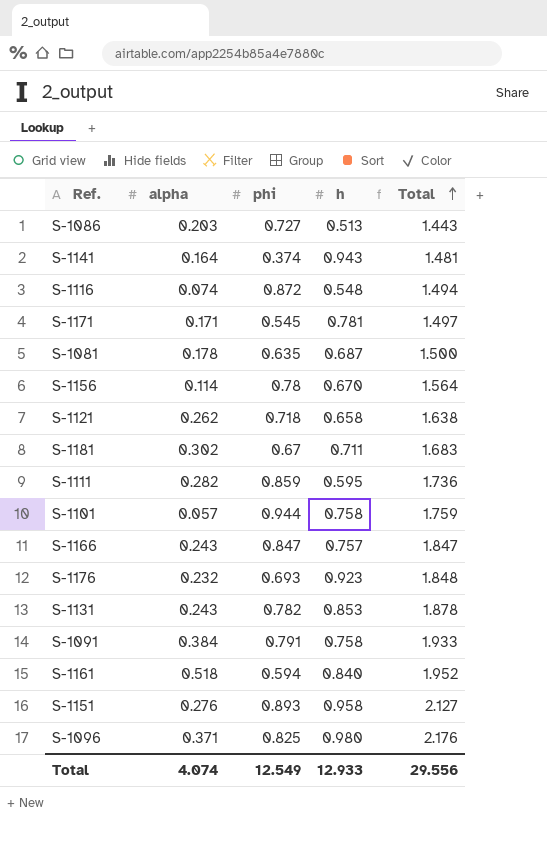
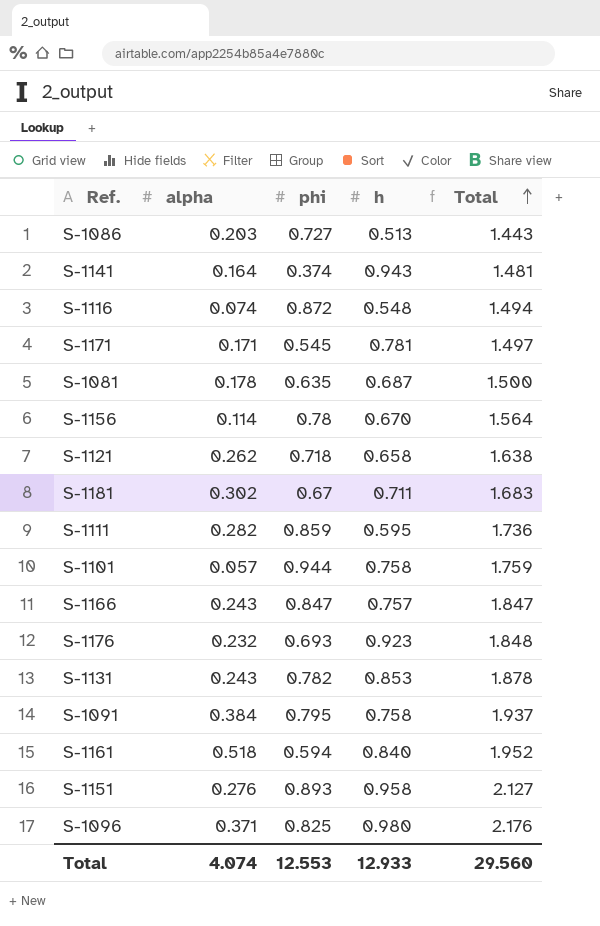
S-1091 | phi: 0.791 -> 0.795
S-1091 | Total: 1.933 -> 1.937
Total | phi: 12.549 -> 12.553
Total | Total: 29.556 -> 29.560

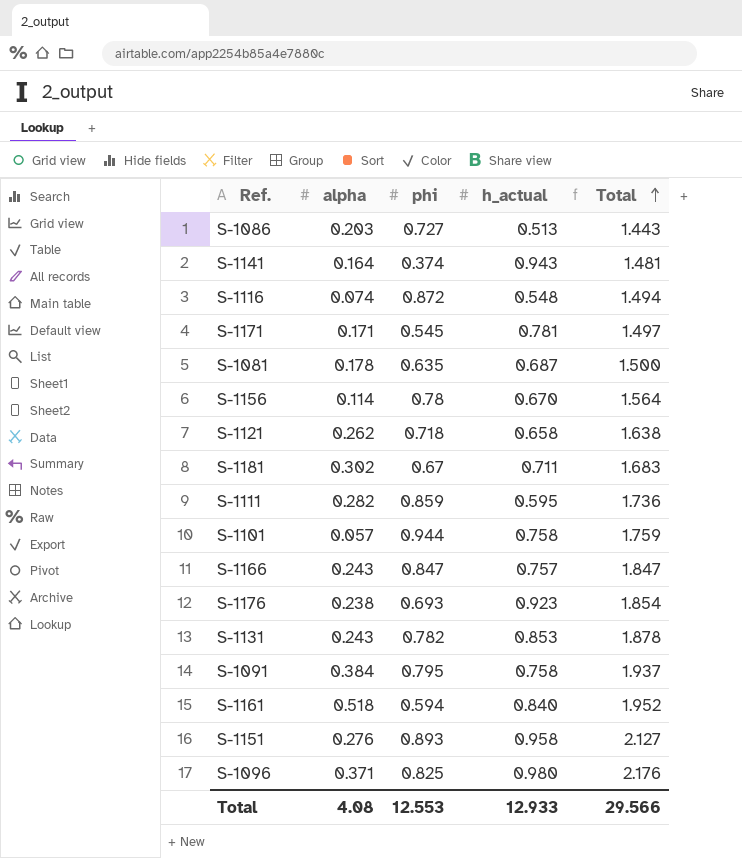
column name: h -> h_actual
S-1176 | alpha: 0.232 -> 0.238
S-1176 | Total: 1.848 -> 1.854
Total | alpha: 4.074 -> 4.08
Total | Total: 29.560 -> 29.566

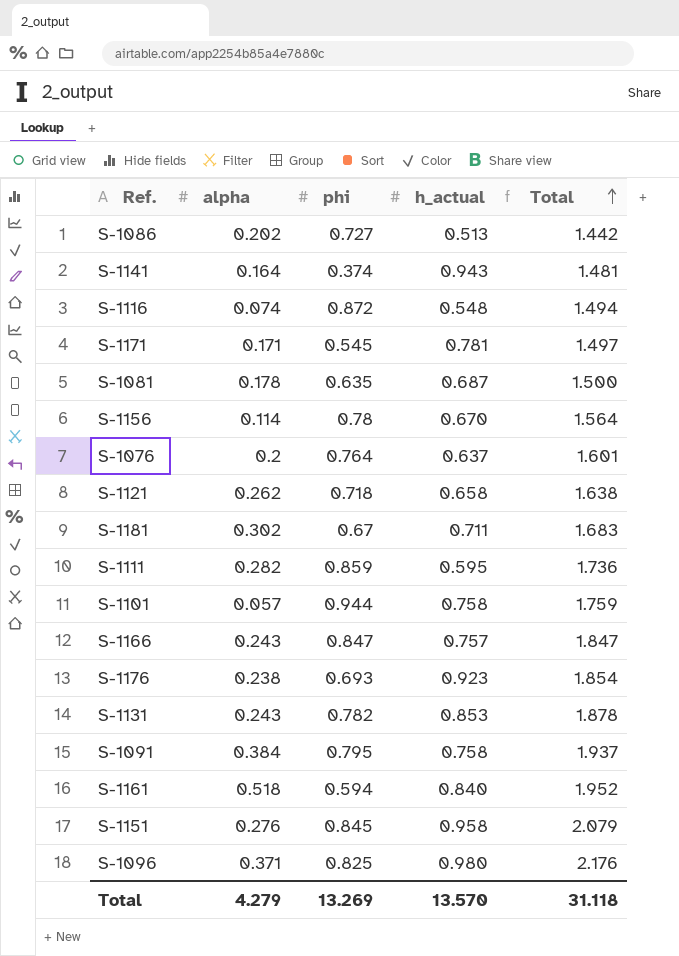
S-1086 | alpha: 0.203 -> 0.202
S-1086 | Total: 1.443 -> 1.442
row S-1076: none -> 0.2 | 0.764 | 0.637 | 1.601
S-1151 | phi: 0.893 -> 0.845
S-1151 | Total: 2.127 -> 2.079
Total | alpha: 4.08 -> 4.279
Total | phi: 12.553 -> 13.269
Total | h_actual: 12.933 -> 13.570
Total | Total: 29.566 -> 31.118

